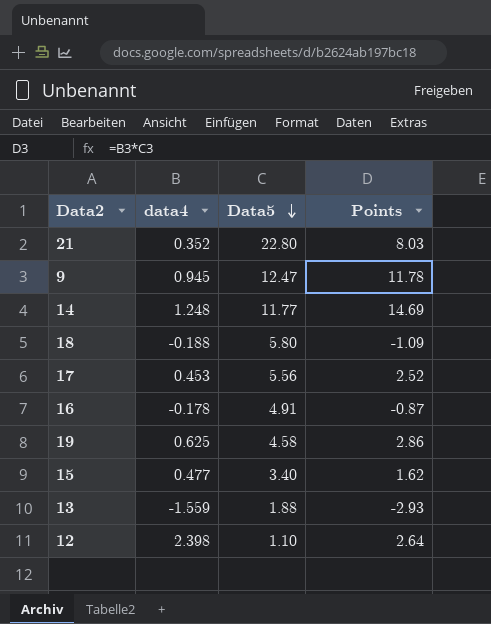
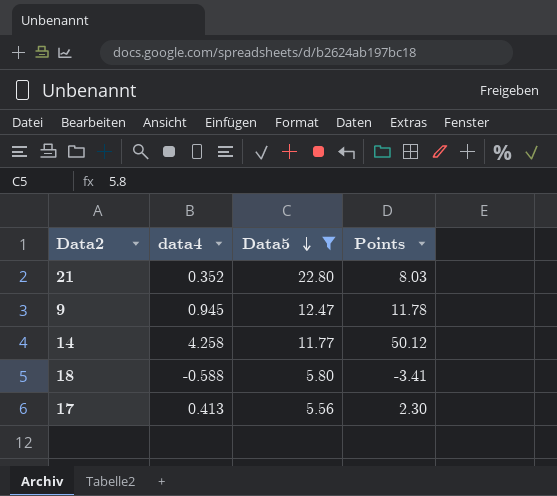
filter: none -> Data5 >= 5.56
14 | data4: 1.248 -> 4.258
14 | Points: 14.69 -> 50.12
18 | data4: -0.188 -> -0.588
18 | Points: -1.09 -> -3.41
17 | data4: 0.453 -> 0.413
17 | Points: 2.52 -> 2.30

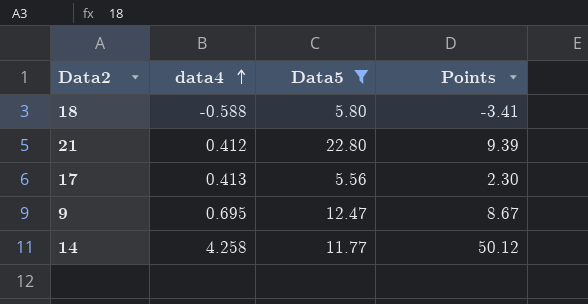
row order: Data5 descending -> data4 ascending
21 | data4: 0.352 -> 0.412
21 | Points: 8.03 -> 9.39
9 | data4: 0.945 -> 0.695
9 | Points: 11.78 -> 8.67

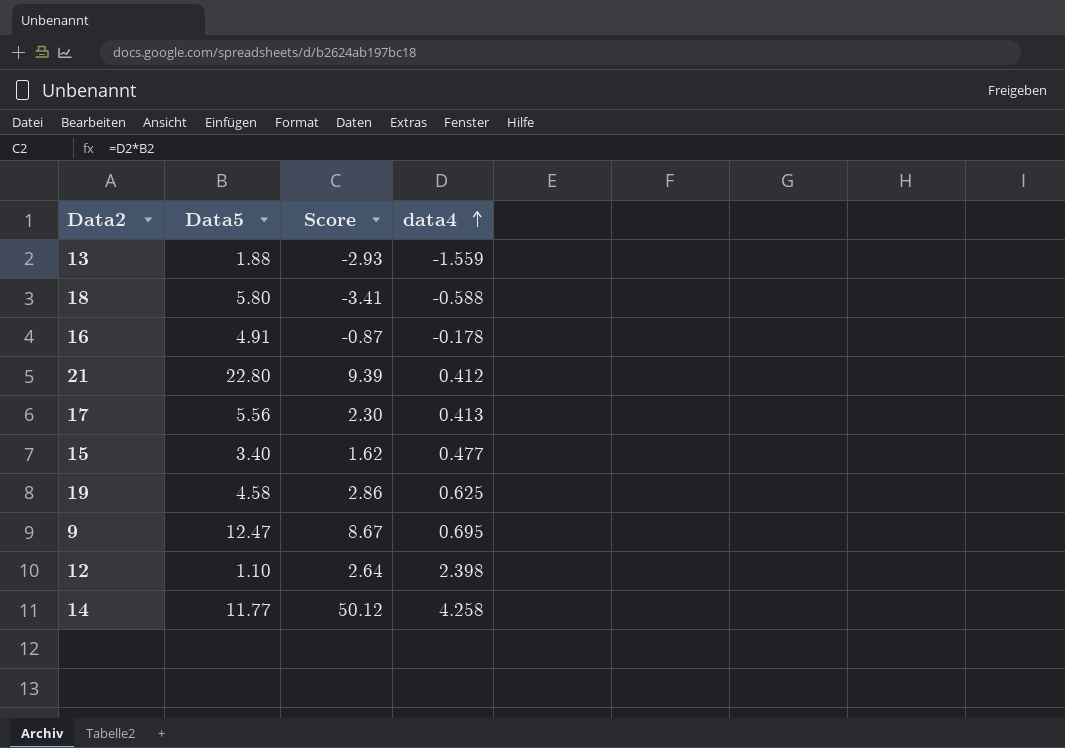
filter: Data5 >= 5.56 -> none
column name: Points -> Score
column data4 | position: 2 -> 4

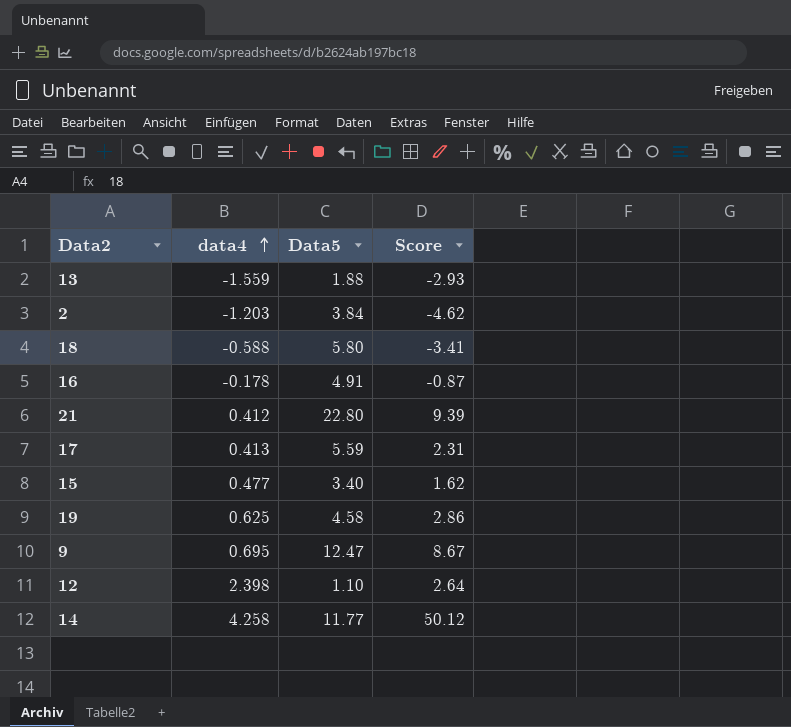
column data4 | position: 4 -> 2
row 2: none -> -1.203 | 3.84 | -4.62
17 | Data5: 5.56 -> 5.59
17 | Score: 2.30 -> 2.31

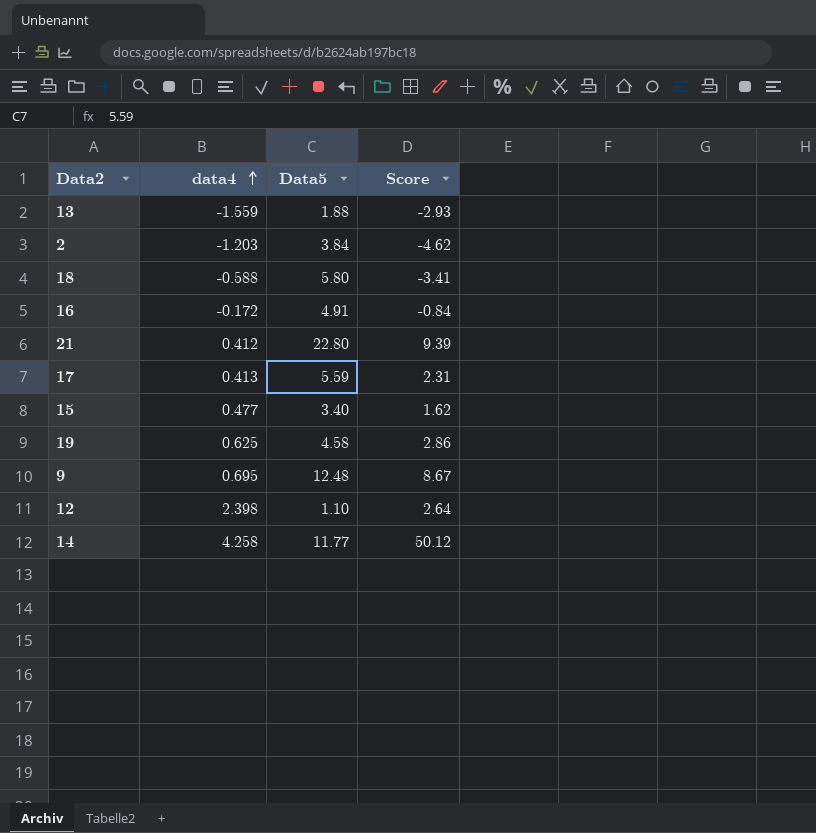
16 | data4: -0.178 -> -0.172
16 | Score: -0.87 -> -0.84
9 | Data5: 12.47 -> 12.48

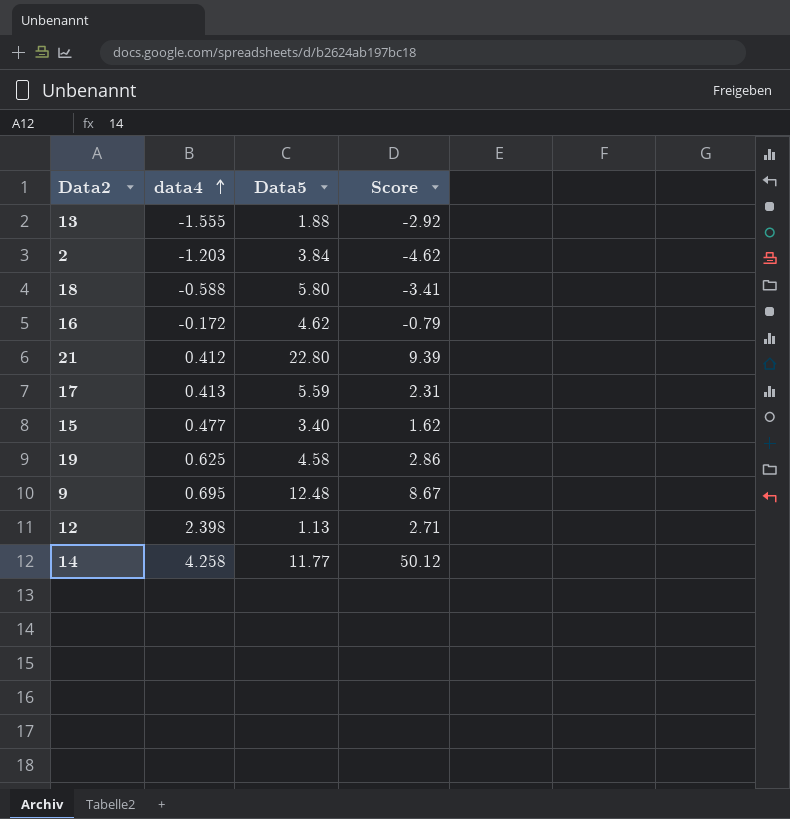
13 | data4: -1.559 -> -1.555
13 | Score: -2.93 -> -2.92
16 | Data5: 4.91 -> 4.62
16 | Score: -0.84 -> -0.79
12 | Data5: 1.10 -> 1.13
12 | Score: 2.64 -> 2.71

